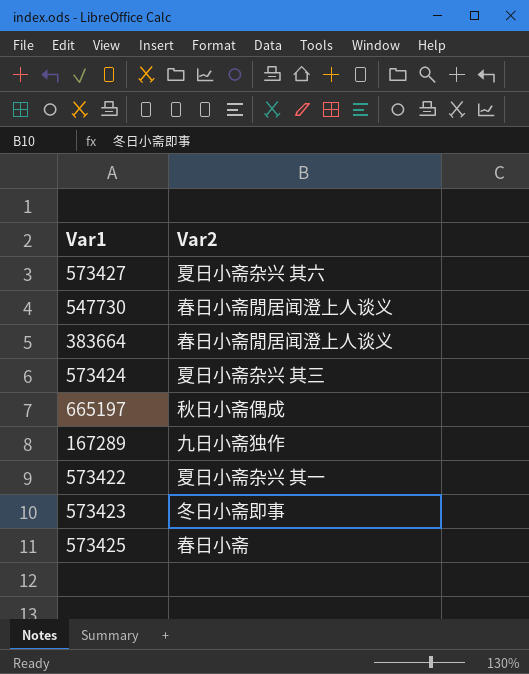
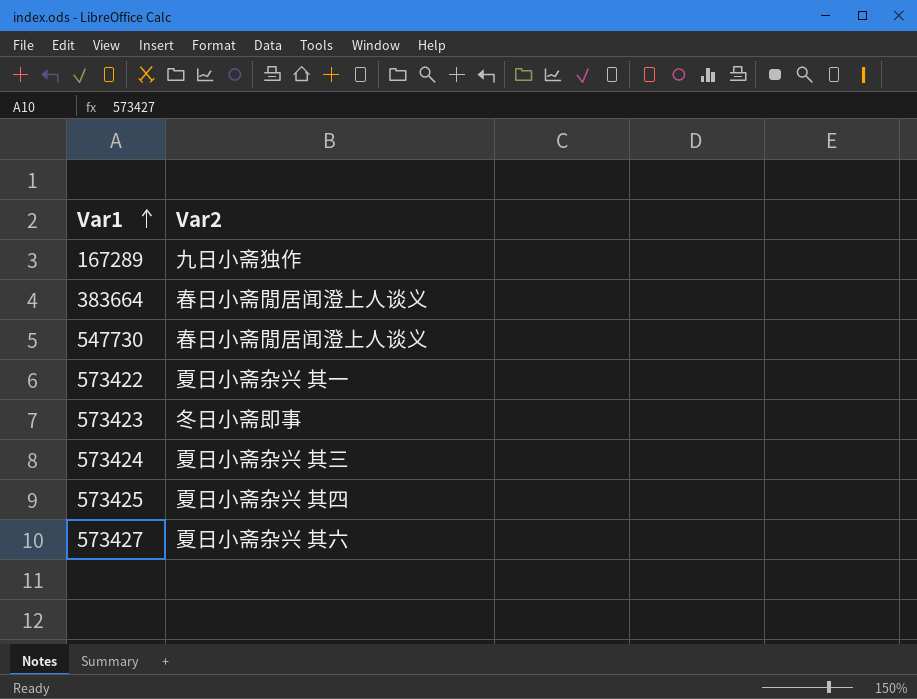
row order: none -> Var1 ascending
row 665197: 秋日小斋偶成 -> none
573425 | Var2: 春日小斋 -> 夏日小斋杂兴 其四

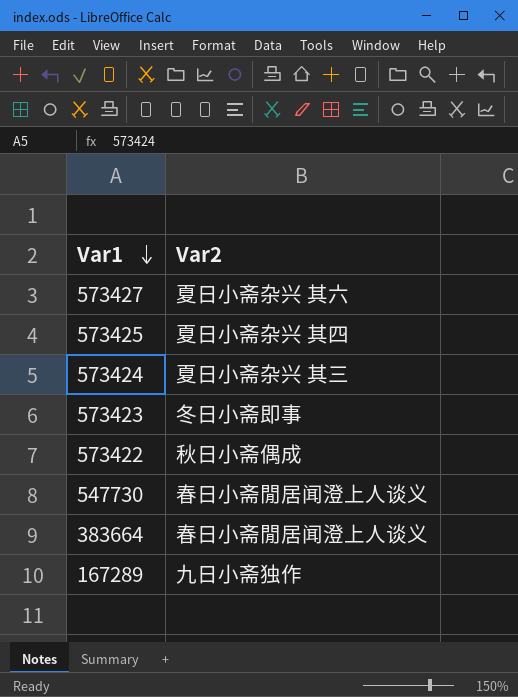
row order: Var1 ascending -> Var1 descending
573422 | Var2: 夏日小斋杂兴 其一 -> 秋日小斋偶成

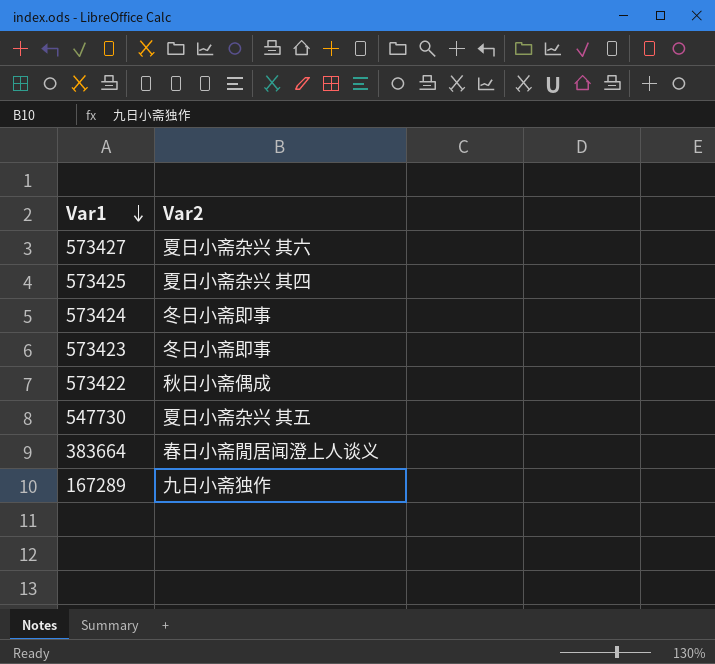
573424 | Var2: 夏日小斋杂兴 其三 -> 冬日小斋即事
547730 | Var2: 春日小斋閒居闻澄上人谈义 -> 夏日小斋杂兴 其五

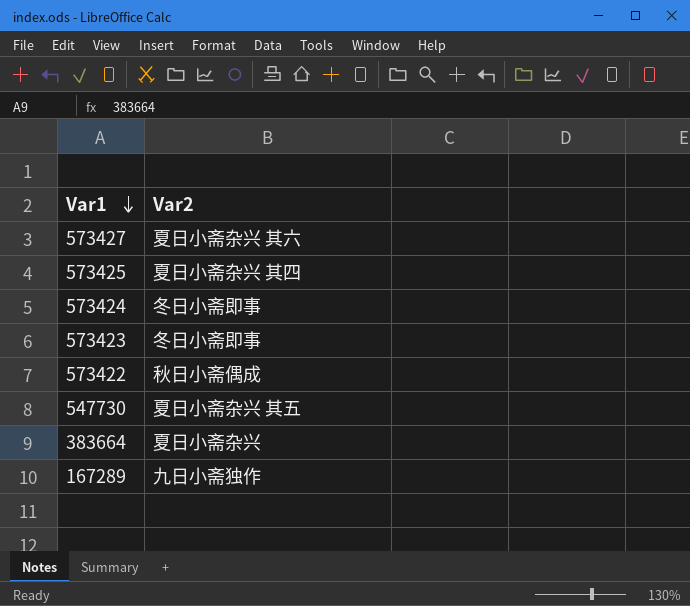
383664 | Var2: 春日小斋閒居闻澄上人谈义 -> 夏日小斋杂兴

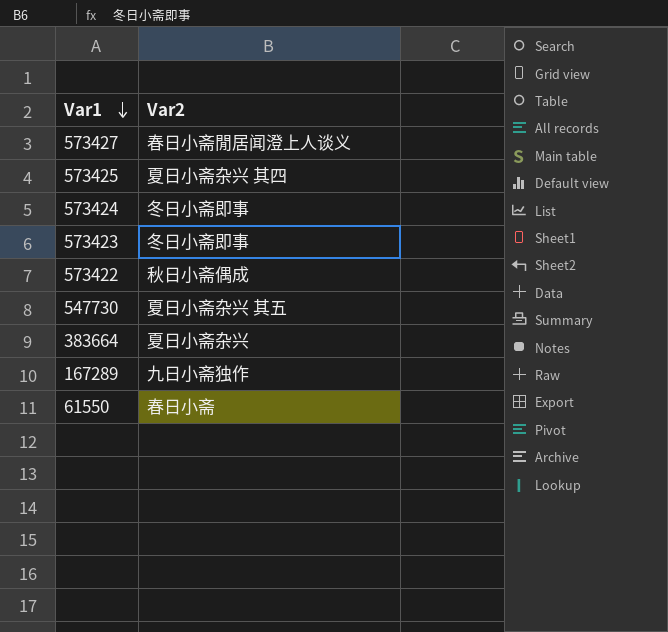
573427 | Var2: 夏日小斋杂兴 其六 -> 春日小斋閒居闻澄上人谈义
row 61550: none -> 春日小斋

